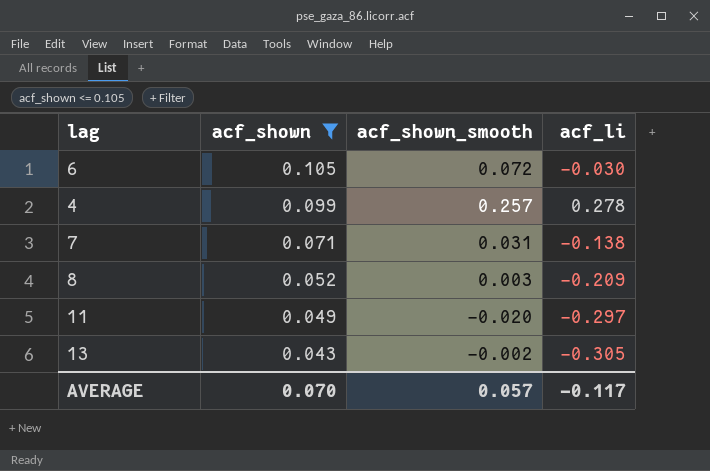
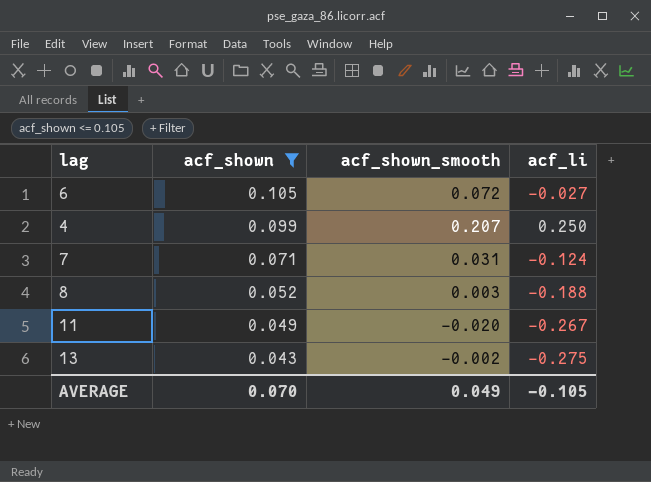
6 | acf_li: -0.030 -> -0.027
4 | acf_shown_smooth: 0.257 -> 0.207
4 | acf_li: 0.278 -> 0.250
7 | acf_li: -0.138 -> -0.124
8 | acf_li: -0.209 -> -0.188
11 | acf_li: -0.297 -> -0.267
13 | acf_li: -0.305 -> -0.275
AVERAGE | acf_shown_smooth: 0.057 -> 0.049
AVERAGE | acf_li: -0.117 -> -0.105

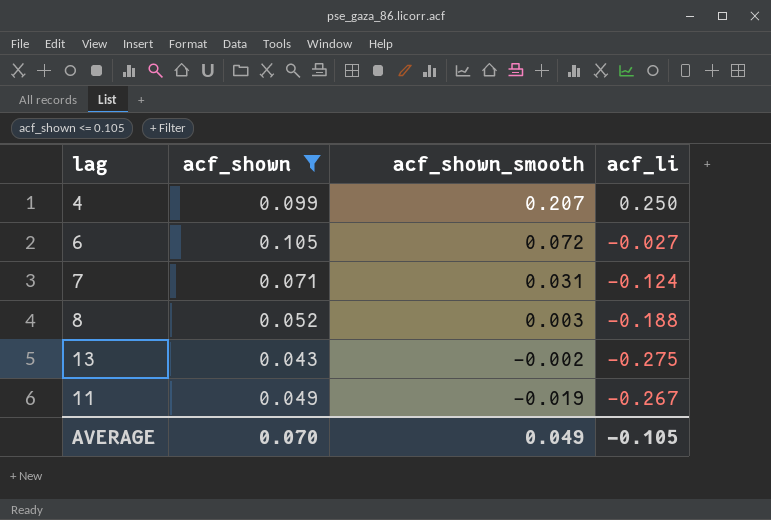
row order: acf_shown descending -> acf_shown_smooth descending
11 | acf_shown_smooth: -0.020 -> -0.019

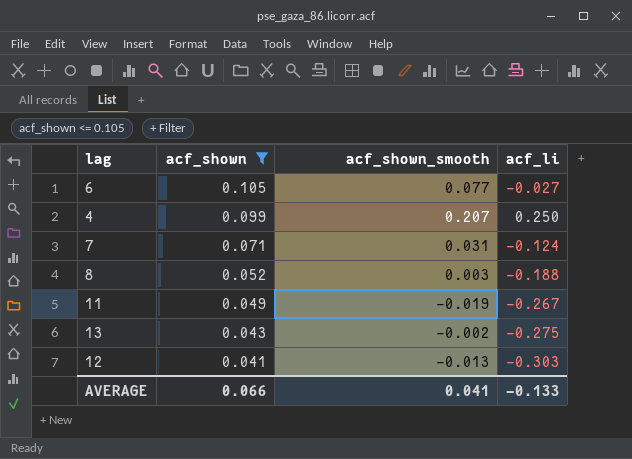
row order: acf_shown_smooth descending -> acf_shown descending
6 | acf_shown_smooth: 0.072 -> 0.077
row 12: none -> 0.041 | -0.013 | -0.303
AVERAGE | acf_shown: 0.070 -> 0.066
AVERAGE | acf_shown_smooth: 0.049 -> 0.041
AVERAGE | acf_li: -0.105 -> -0.133

